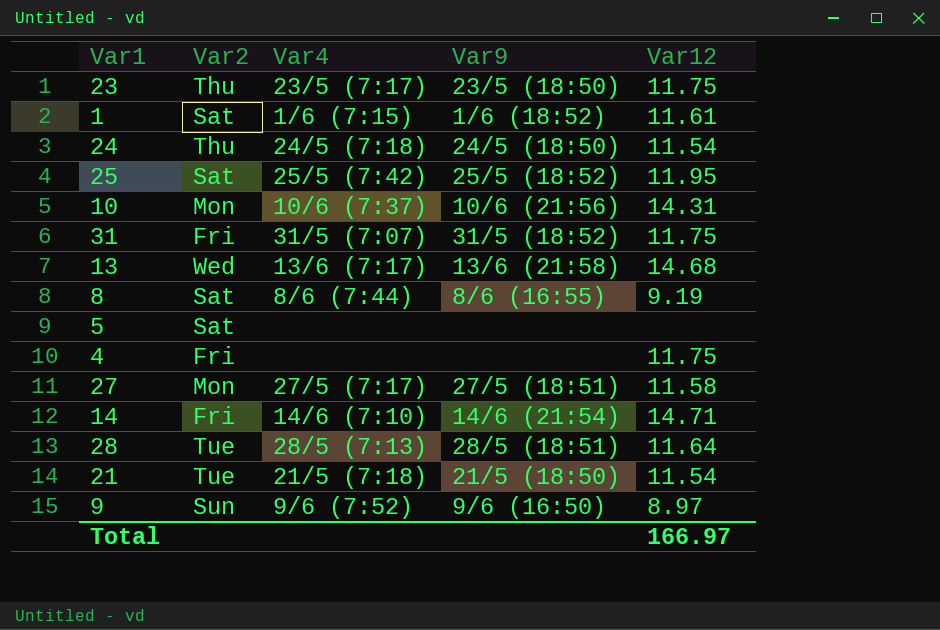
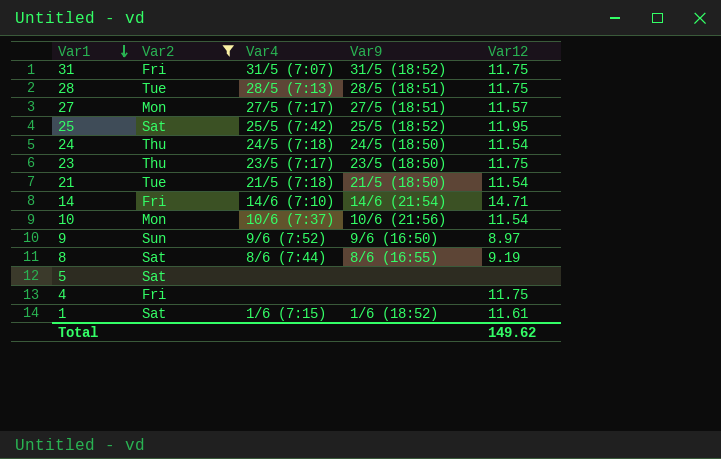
filter: none -> Var2 != Wed
row order: none -> Var1 descending
28 | Var12: 11.64 -> 11.75
27 | Var12: 11.58 -> 11.57
10 | Var12: 14.31 -> 11.54
Total | Var12: 166.97 -> 149.62

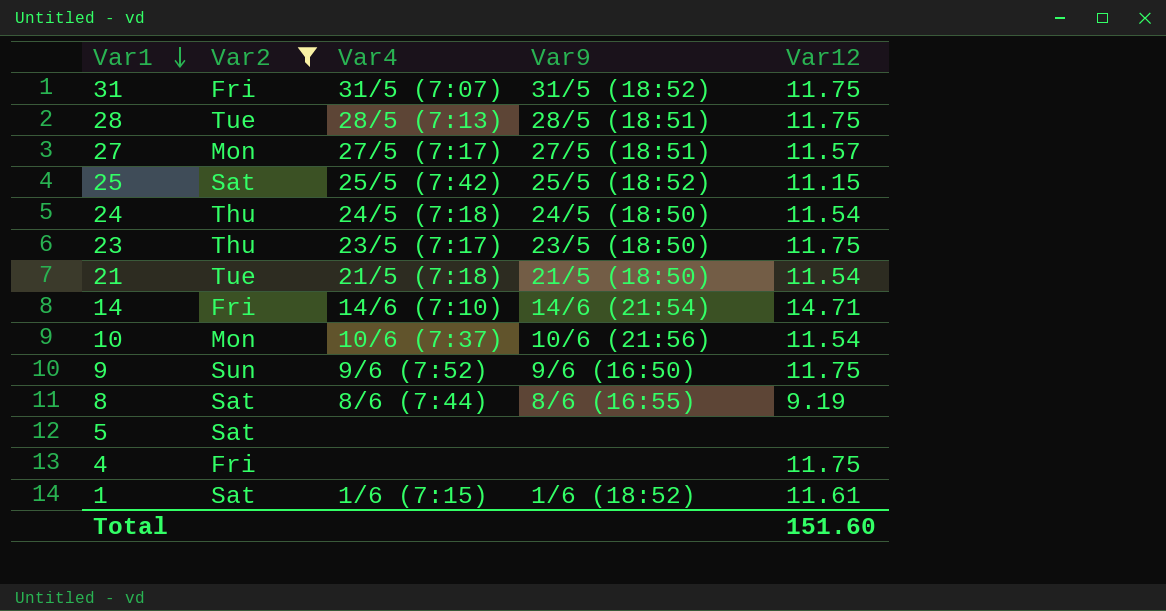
25 | Var12: 11.95 -> 11.15
9 | Var12: 8.97 -> 11.75
Total | Var12: 149.62 -> 151.60

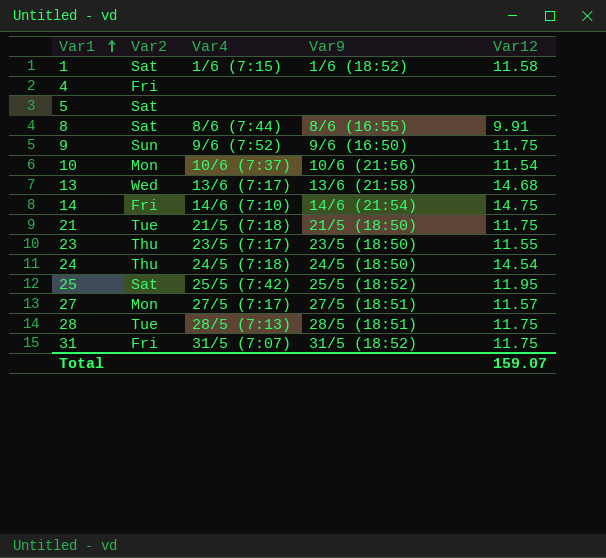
filter: Var2 != Wed -> none
row order: Var1 descending -> Var1 ascending
1 | Var12: 11.61 -> 11.58
4 | Var12: 11.75 -> none
8 | Var12: 9.19 -> 9.91
14 | Var12: 14.71 -> 14.75
21 | Var12: 11.54 -> 11.75
23 | Var12: 11.75 -> 11.55
24 | Var12: 11.54 -> 14.54
25 | Var12: 11.15 -> 11.95
Total | Var12: 151.60 -> 159.07

